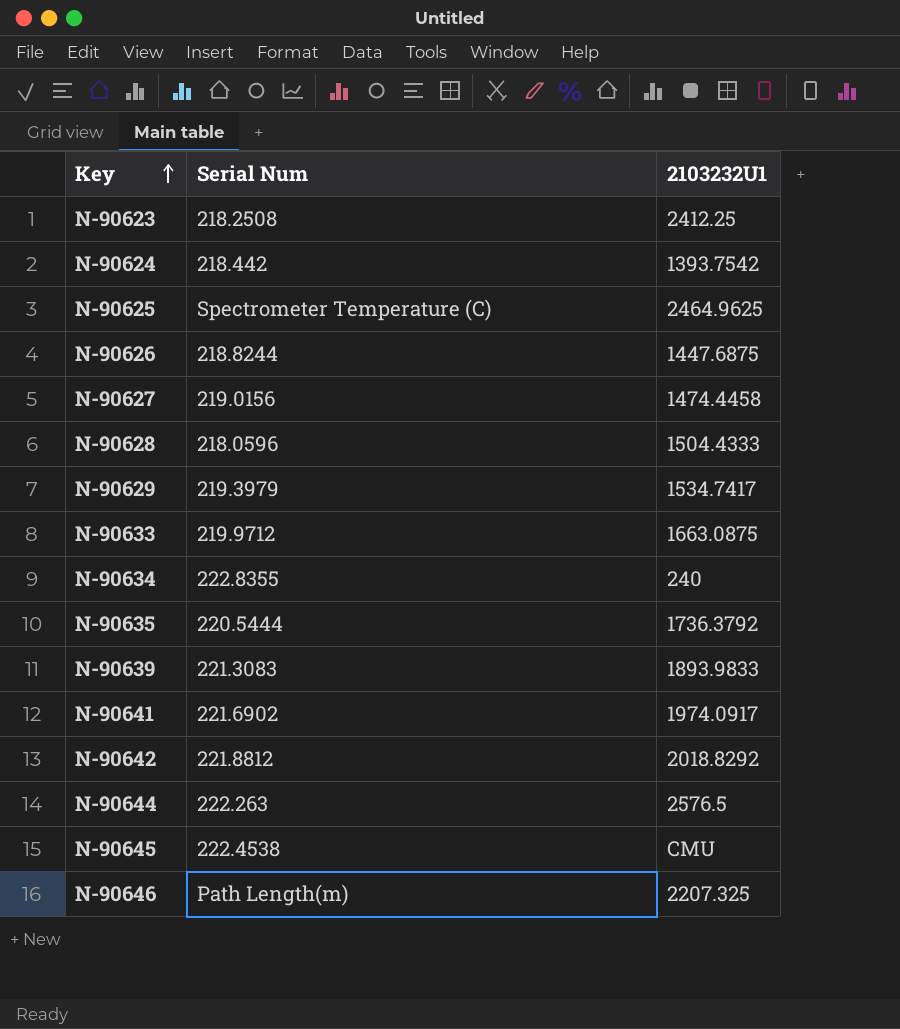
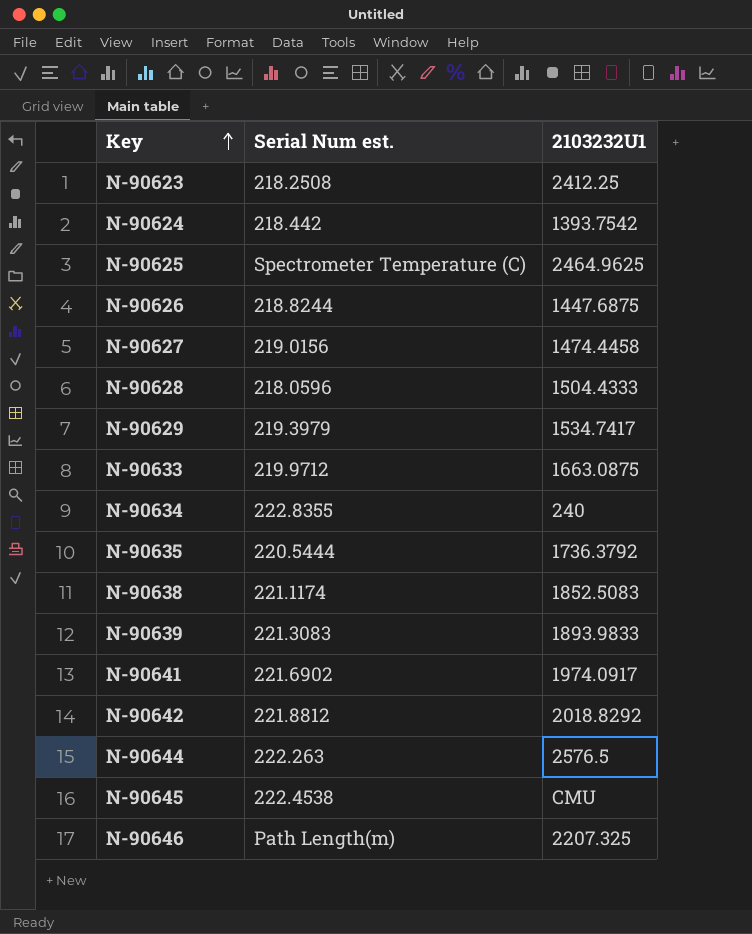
column name: Serial Num -> Serial Num est.
row N-90638: none -> 221.1174 | 1852.5083

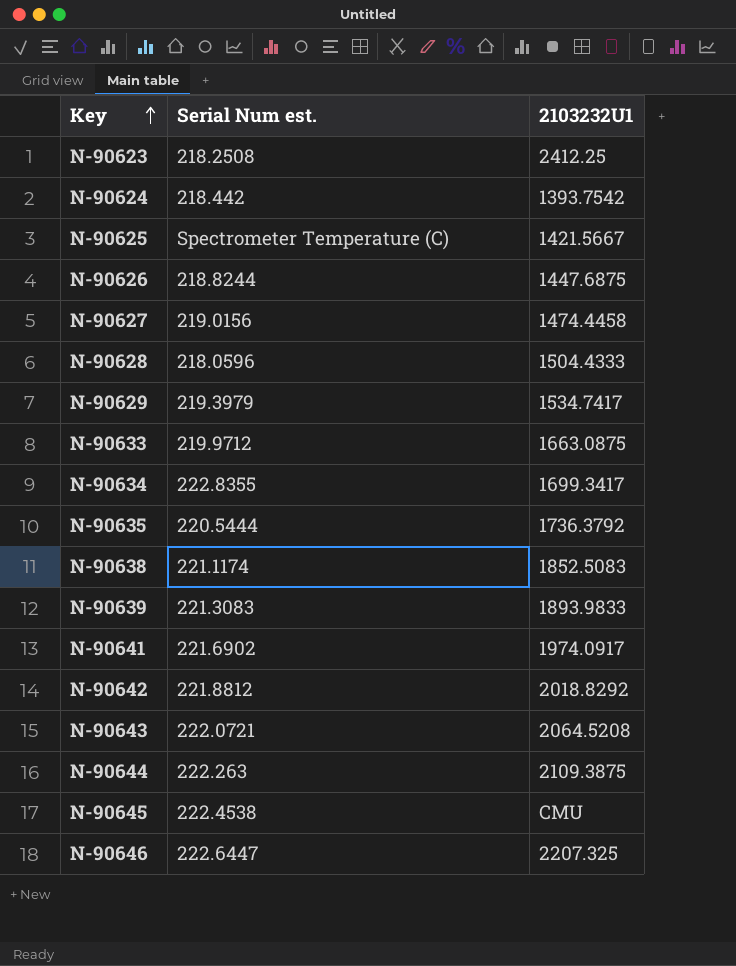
N-90625 | 2103232U1: 2464.9625 -> 1421.5667
N-90634 | 2103232U1: 240 -> 1699.3417
row N-90643: none -> 222.0721 | 2064.5208
N-90644 | 2103232U1: 2576.5 -> 2109.3875
N-90646 | Serial Num est.: Path Length(m) -> 222.6447

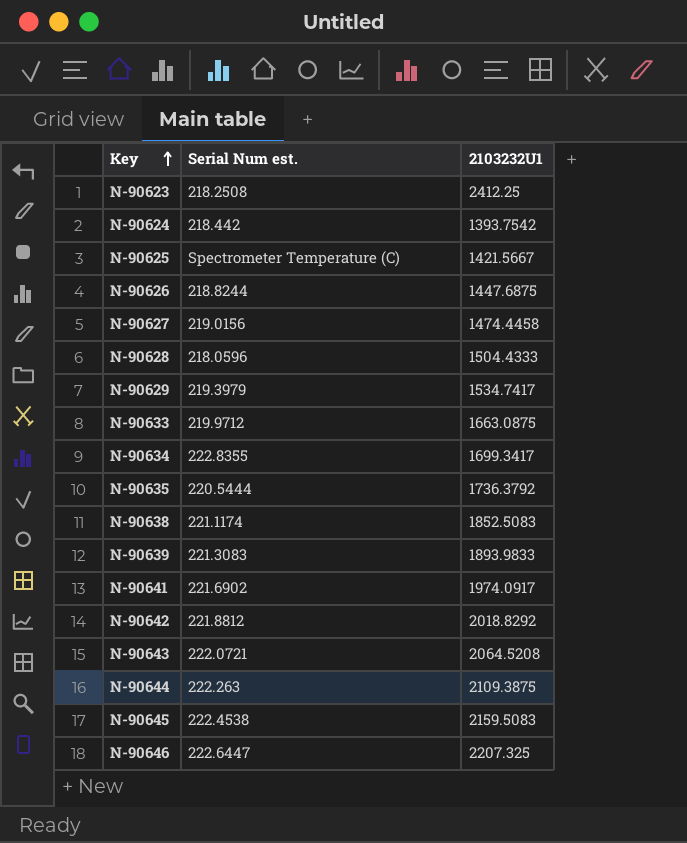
N-90645 | 2103232U1: CMU -> 2159.5083

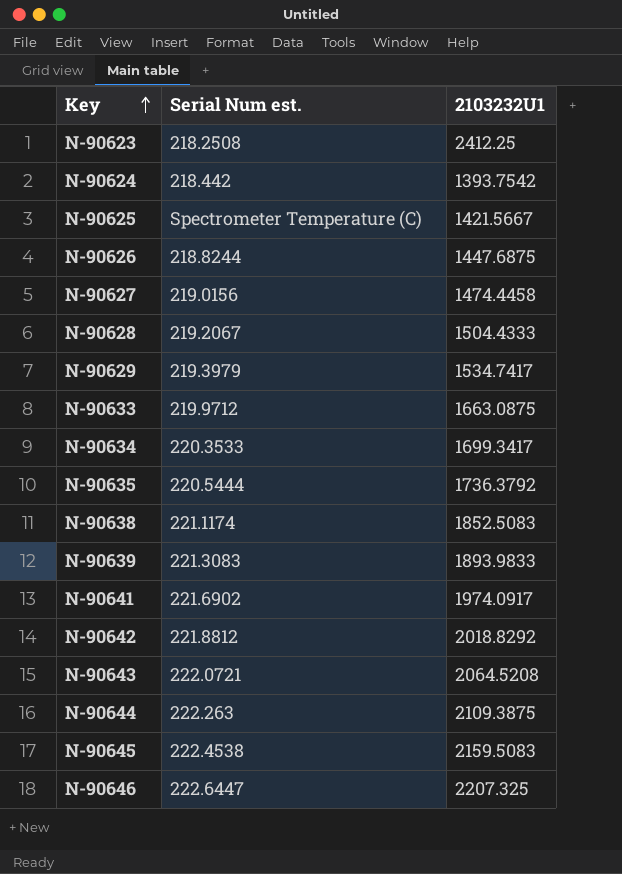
N-90628 | Serial Num est.: 218.0596 -> 219.2067
N-90634 | Serial Num est.: 222.8355 -> 220.3533

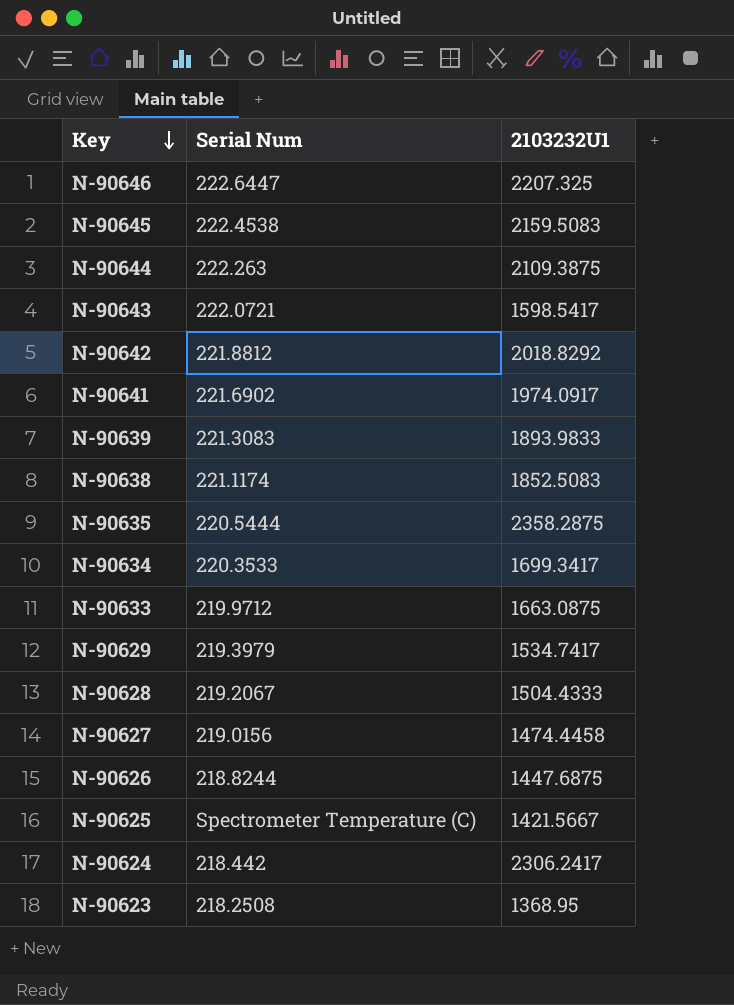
row order: Key ascending -> Key descending
column name: Serial Num est. -> Serial Num
N-90643 | 2103232U1: 2064.5208 -> 1598.5417
N-90635 | 2103232U1: 1736.3792 -> 2358.2875
N-90624 | 2103232U1: 1393.7542 -> 2306.2417
N-90623 | 2103232U1: 2412.25 -> 1368.95

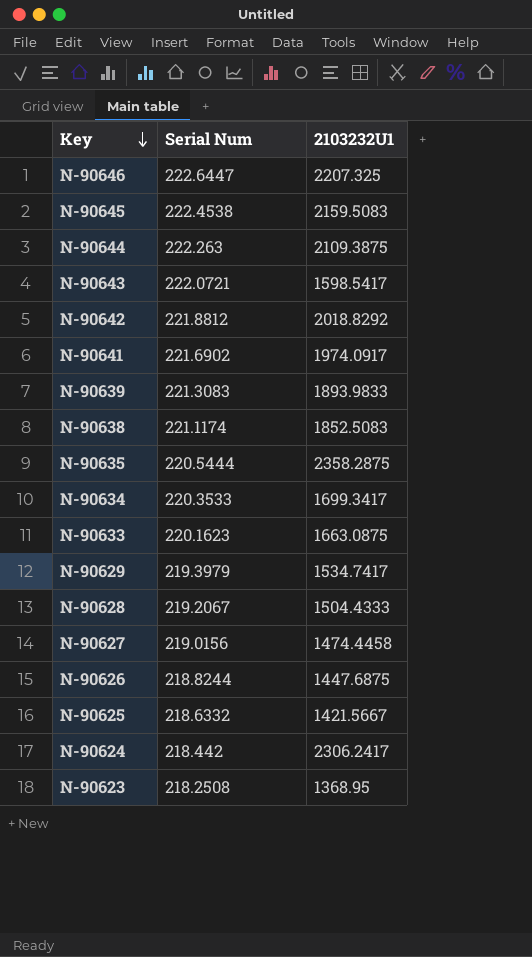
N-90633 | Serial Num: 219.9712 -> 220.1623
N-90625 | Serial Num: Spectrometer Temperature (C) -> 218.6332

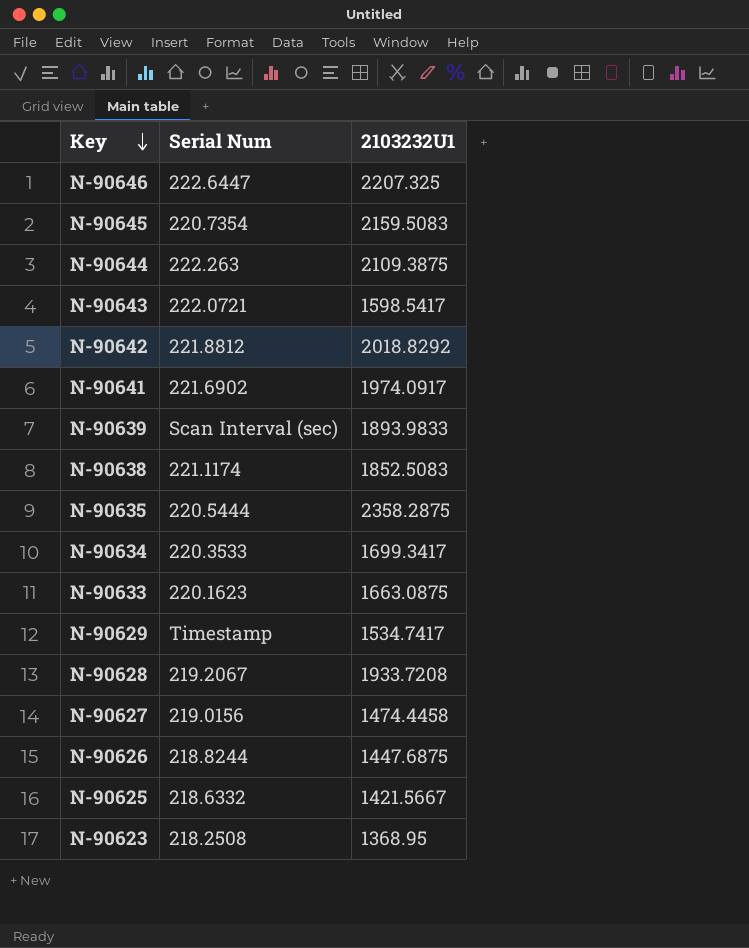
row N-90624: 218.442 | 2306.2417 -> none
N-90645 | Serial Num: 222.4538 -> 220.7354
N-90639 | Serial Num: 221.3083 -> Scan Interval (sec)
N-90629 | Serial Num: 219.3979 -> Timestamp
N-90628 | 2103232U1: 1504.4333 -> 1933.7208

